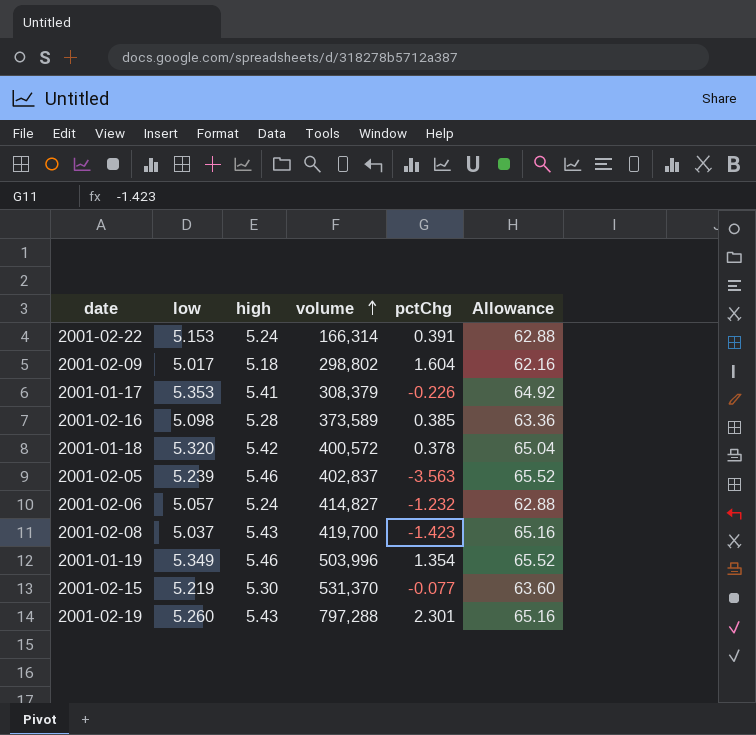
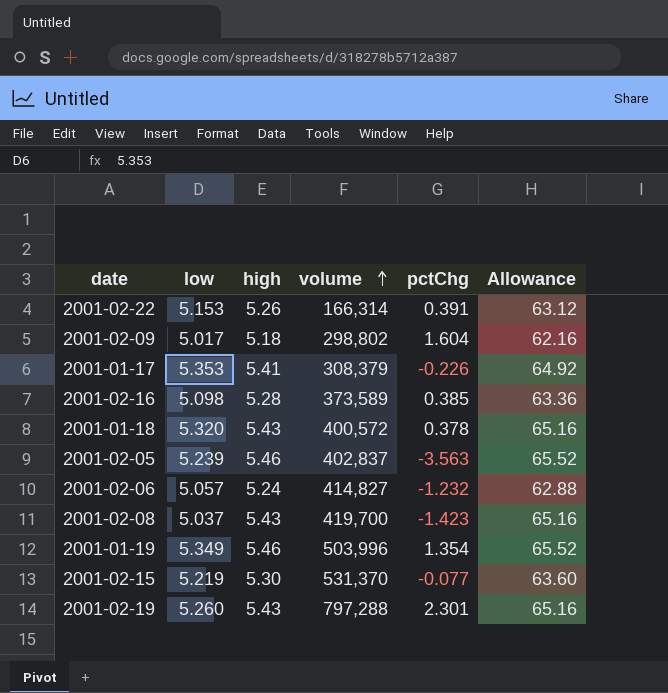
2001-02-22 | high: 5.24 -> 5.26
2001-02-22 | Allowance: 62.88 -> 63.12
2001-01-18 | high: 5.42 -> 5.43
2001-01-18 | Allowance: 65.04 -> 65.16

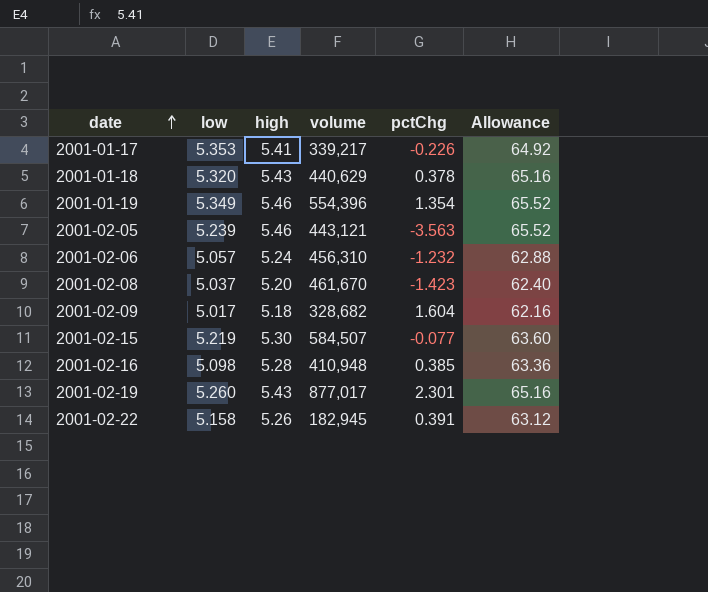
row order: volume ascending -> date ascending
2001-01-17 | volume: 308,379 -> 339,217
2001-01-18 | volume: 400,572 -> 440,629
2001-01-19 | volume: 503,996 -> 554,396
2001-02-05 | volume: 402,837 -> 443,121
2001-02-06 | volume: 414,827 -> 456,310
2001-02-08 | high: 5.43 -> 5.20
2001-02-08 | volume: 419,700 -> 461,670
2001-02-08 | Allowance: 65.16 -> 62.40
2001-02-09 | volume: 298,802 -> 328,682
2001-02-15 | volume: 531,370 -> 584,507
2001-02-16 | volume: 373,589 -> 410,948
2001-02-19 | volume: 797,288 -> 877,017
2001-02-22 | low: 5.153 -> 5.158
2001-02-22 | volume: 166,314 -> 182,945

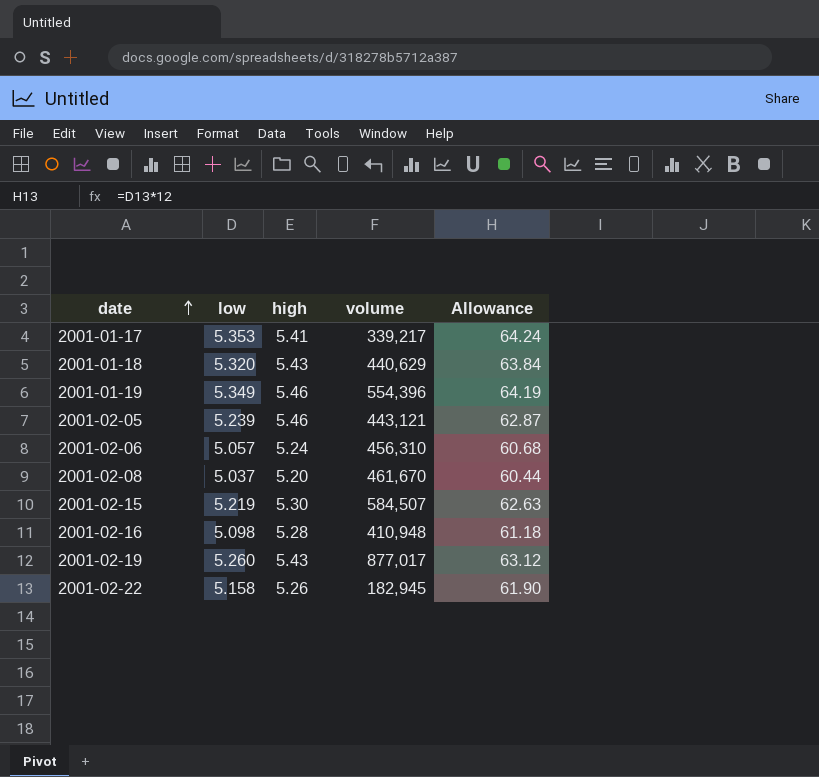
column pctChg | position: 5 -> none
column Allowance | formula: [high] * 12 -> [low] * 12
row 2001-02-09: 5.017 | 5.18 | 328,682 | 1.604 | 62.16 -> none

